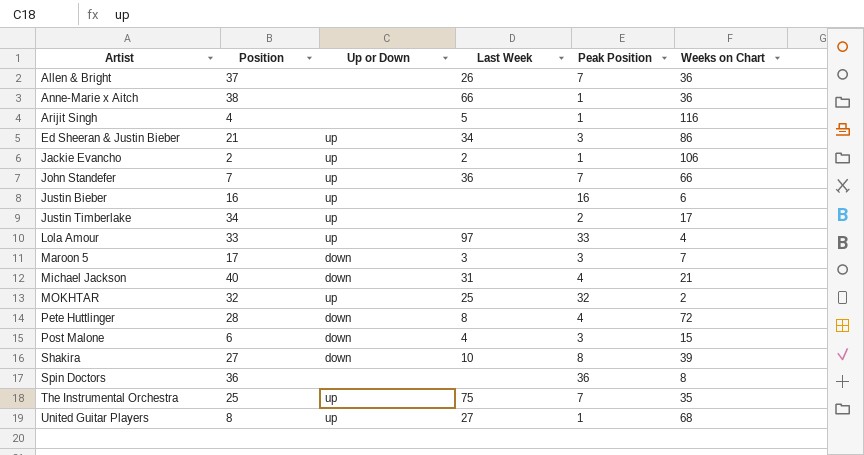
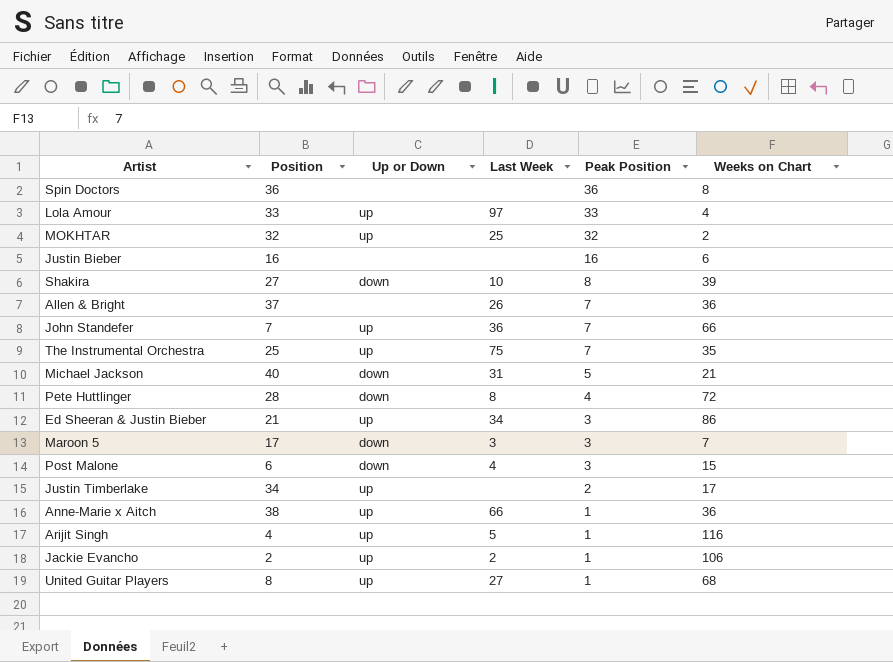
row order: Artist ascending -> Peak Position descending
Justin Bieber | Up or Down: up -> none
Michael Jackson | Peak Position: 4 -> 5
Anne-Marie x Aitch | Up or Down: none -> up
Arijit Singh | Up or Down: none -> up

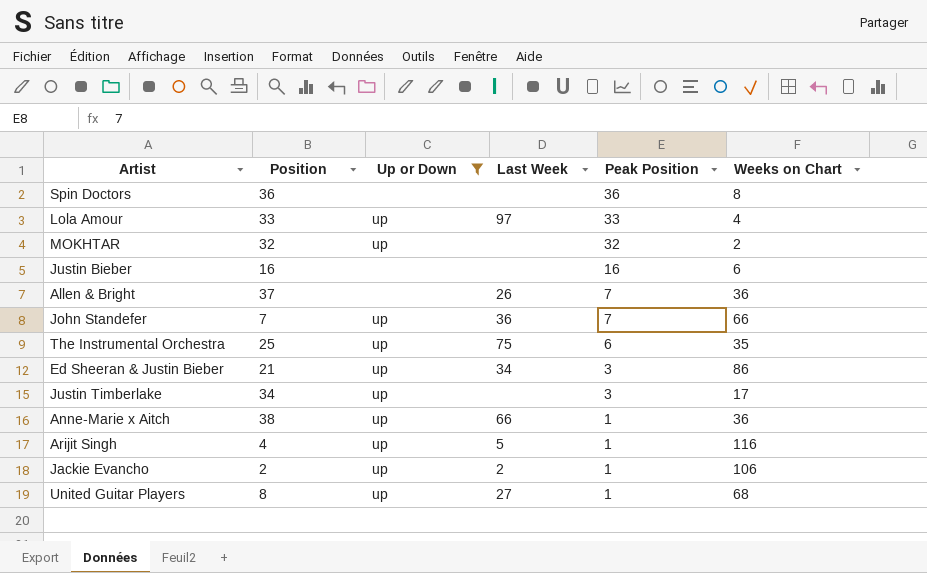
filter: none -> Up or Down != down
MOKHTAR | Last Week: 25 -> none
The Instrumental Orchestra | Peak Position: 7 -> 6
Justin Timberlake | Peak Position: 2 -> 3

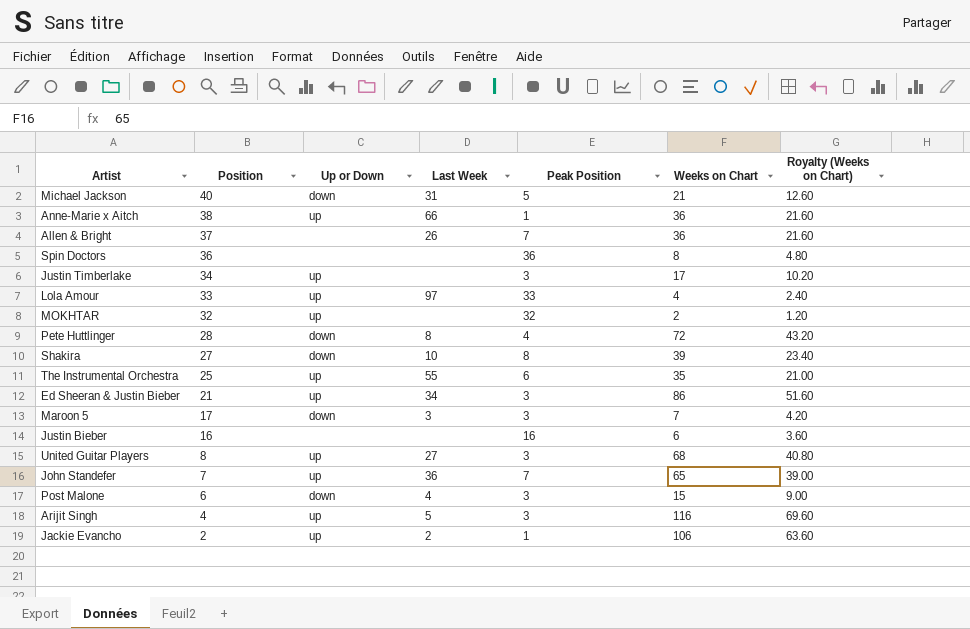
filter: Up or Down != down -> none
row order: Peak Position descending -> Position descending
column Royalty (Weeks on Chart) | formula: none -> [Weeks on Chart] * 0.6
The Instrumental Orchestra | Last Week: 75 -> 55
United Guitar Players | Peak Position: 1 -> 3
John Standefer | Weeks on Chart: 66 -> 65
Arijit Singh | Peak Position: 1 -> 3

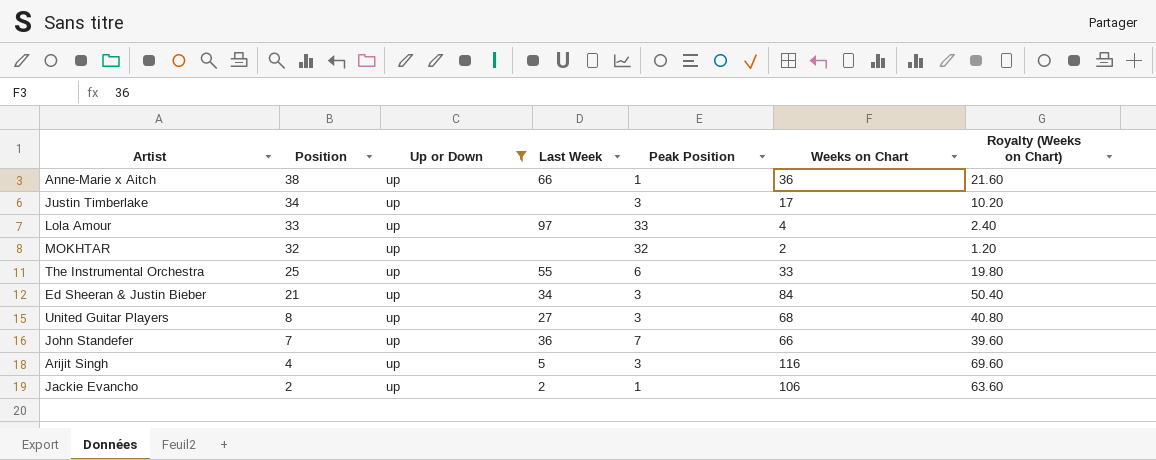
filter: none -> Up or Down = up
The Instrumental Orchestra | Weeks on Chart: 35 -> 33
The Instrumental Orchestra | Royalty (Weeks on Chart): 21.00 -> 19.80
Ed Sheeran & Justin Bieber | Weeks on Chart: 86 -> 84
Ed Sheeran & Justin Bieber | Royalty (Weeks on Chart): 51.60 -> 50.40
John Standefer | Weeks on Chart: 65 -> 66
John Standefer | Royalty (Weeks on Chart): 39.00 -> 39.60

